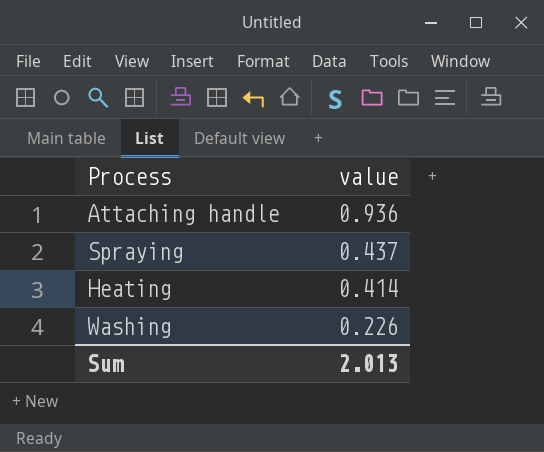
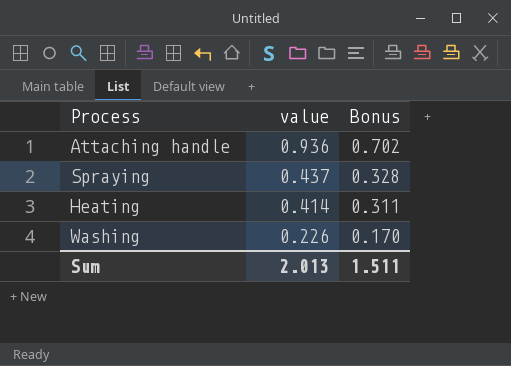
column Bonus | formula: none -> [value] * 0.75

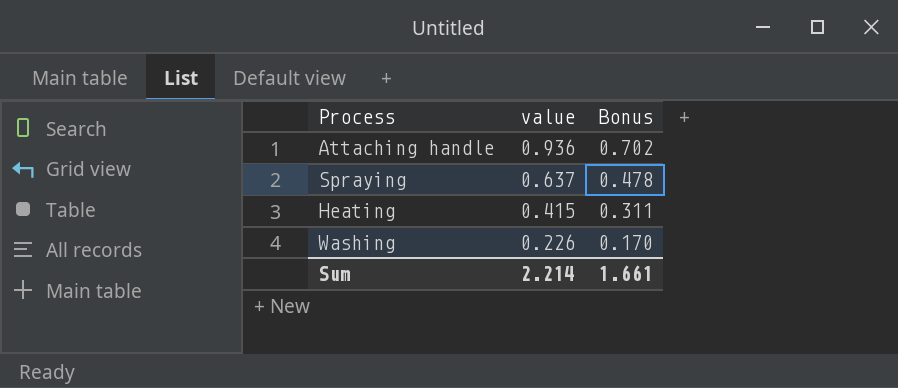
Spraying | value: 0.437 -> 0.637
Spraying | Bonus: 0.328 -> 0.478
Heating | value: 0.414 -> 0.415
Sum | value: 2.013 -> 2.214
Sum | Bonus: 1.511 -> 1.661

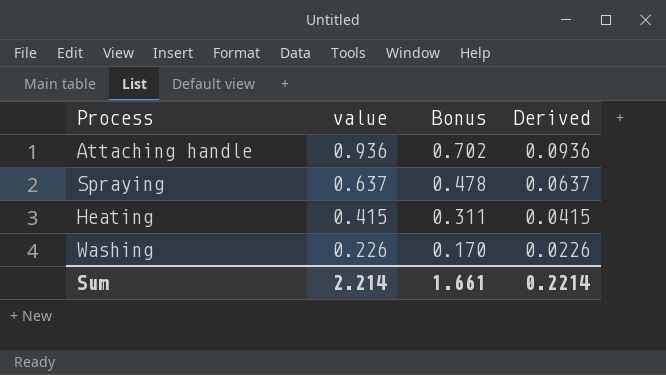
column Derived | formula: none -> [value] * 0.1

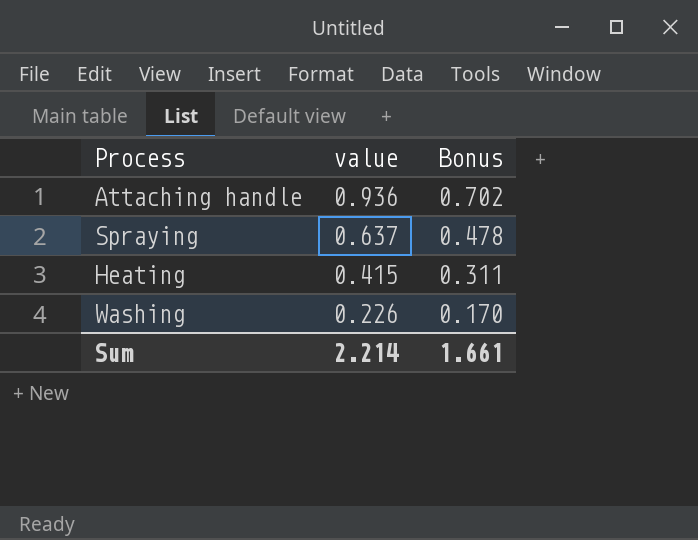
column Derived | formula: [value] * 0.1 -> none

